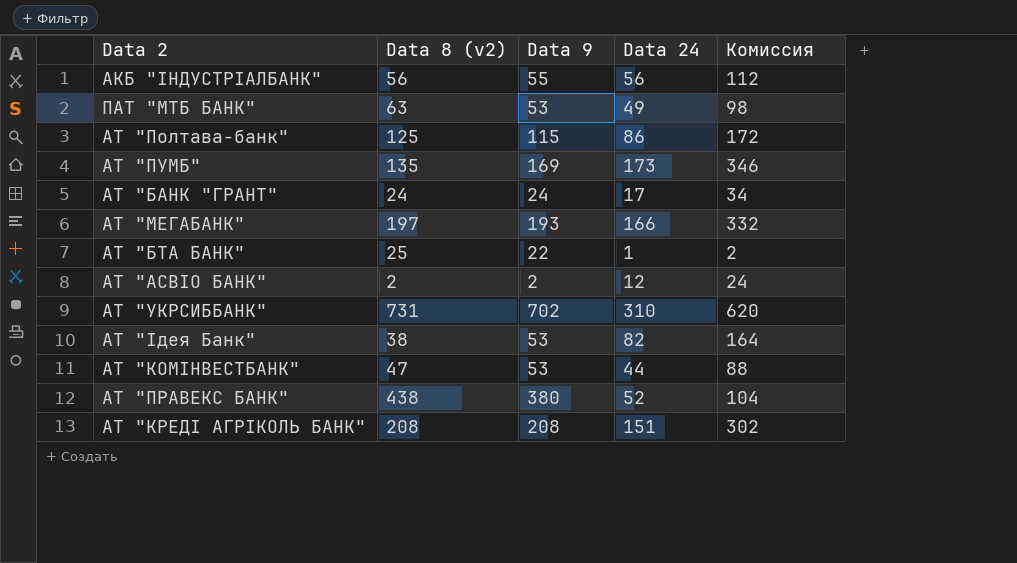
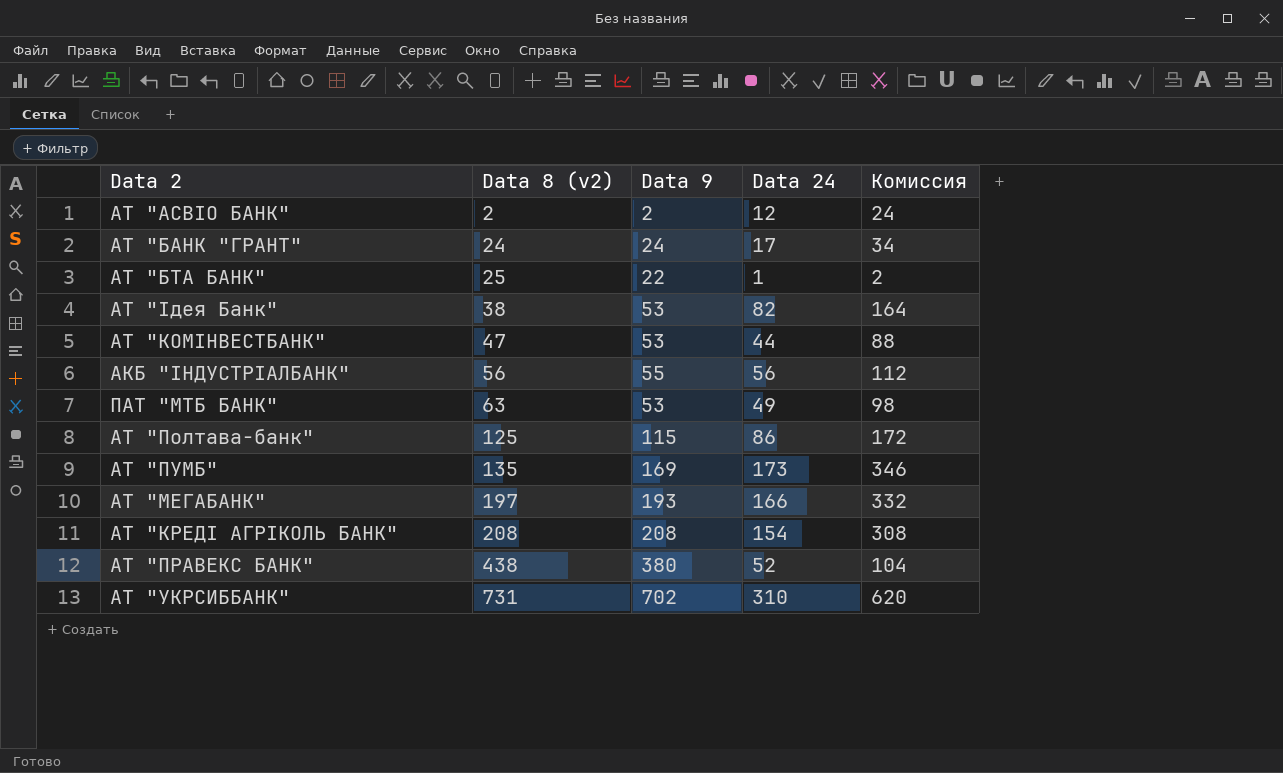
row order: none -> Data 8 (v2) ascending
АТ "КРЕДІ АГРІКОЛЬ БАНК" | Data 24: 151 -> 154
АТ "КРЕДІ АГРІКОЛЬ БАНК" | Комиссия: 302 -> 308

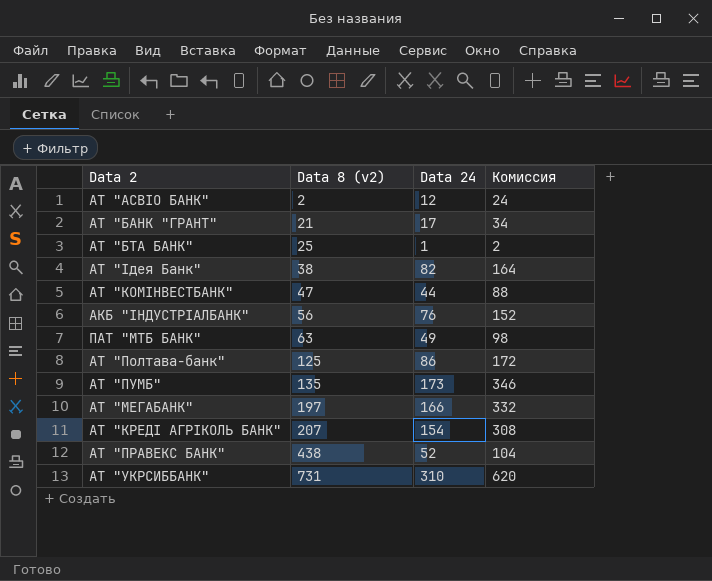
column Data 9 | position: 3 -> none
АТ "БАНК "ГРАНТ" | Data 8 (v2): 24 -> 21
АКБ "ІНДУСТРІАЛБАНК" | Data 24: 56 -> 76
АКБ "ІНДУСТРІАЛБАНК" | Комиссия: 112 -> 152
АТ "КРЕДІ АГРІКОЛЬ БАНК" | Data 8 (v2): 208 -> 207

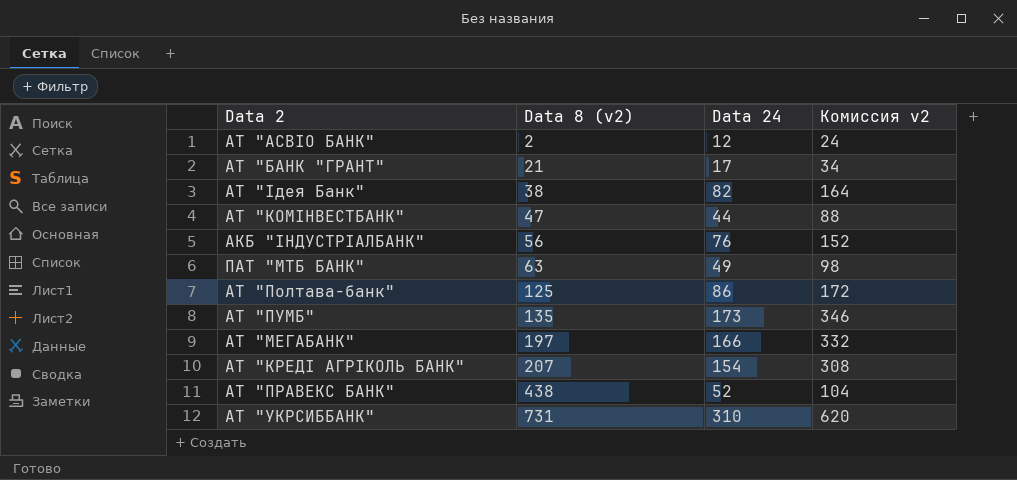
column name: Комиссия -> Комиссия v2
row АТ "БТА БАНК": 25 | 1 | 2 -> none

